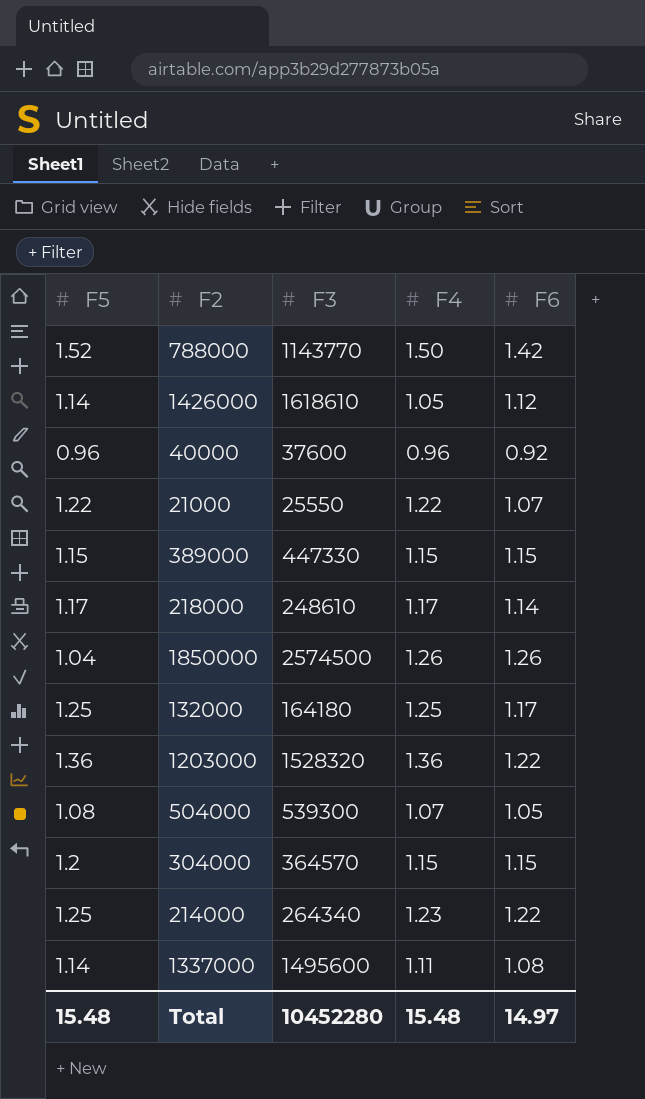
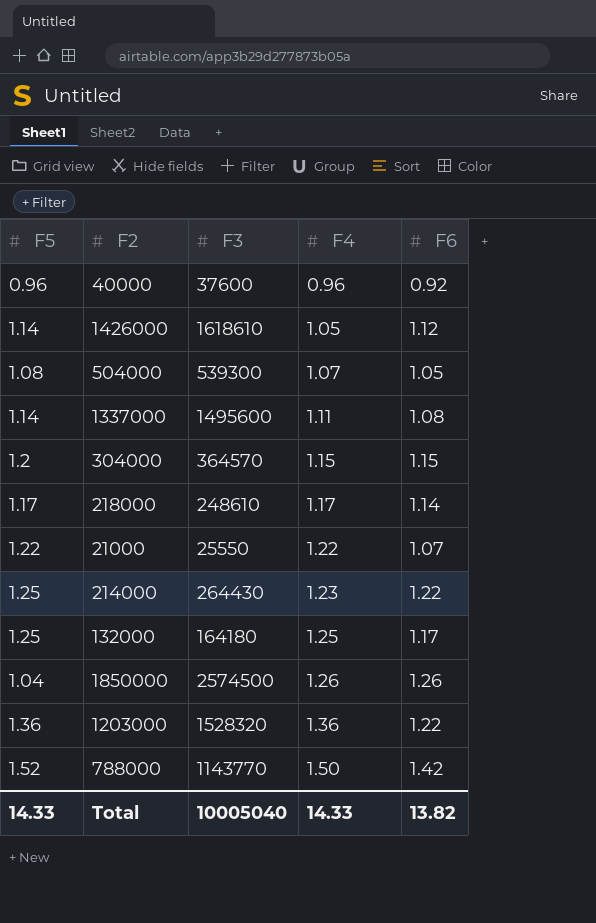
row order: none -> F4 ascending
row 389000: 1.15 | 447330 | 1.15 | 1.15 -> none
214000 | F3: 264340 -> 264430
Total | F5: 15.48 -> 14.33
Total | F3: 10452280 -> 10005040
Total | F4: 15.48 -> 14.33
Total | F6: 14.97 -> 13.82

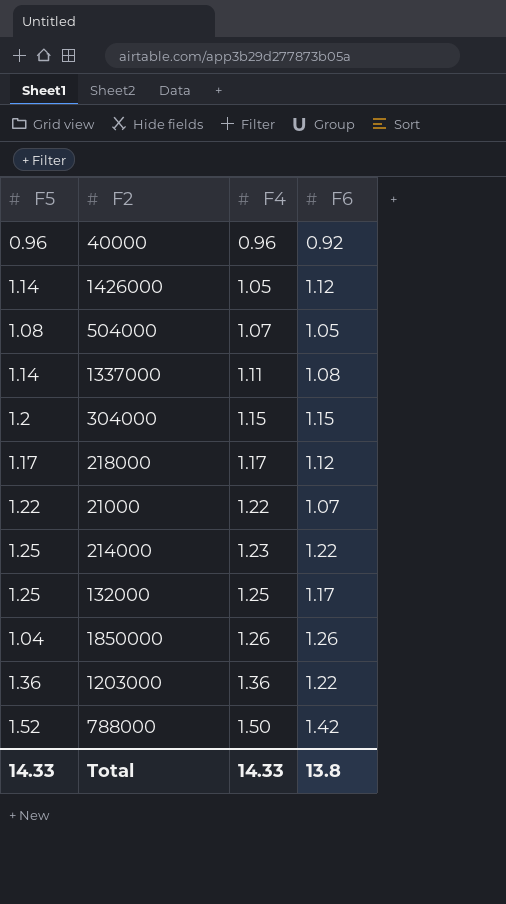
column F3 | position: 3 -> none
218000 | F6: 1.14 -> 1.12
Total | F6: 13.82 -> 13.8

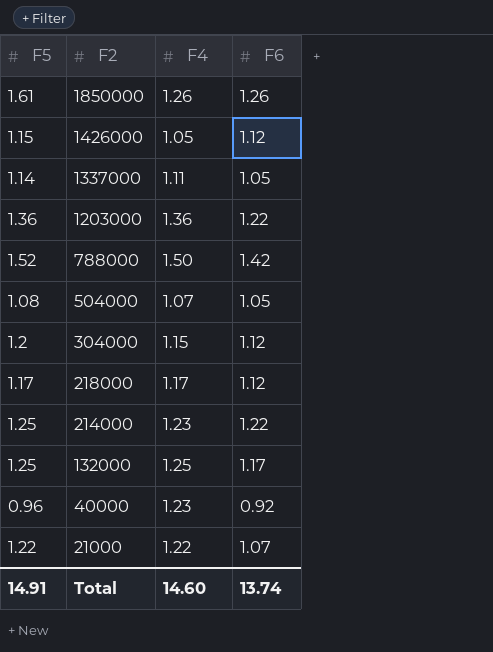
row order: F4 ascending -> F2 descending
1850000 | F5: 1.04 -> 1.61
1426000 | F5: 1.14 -> 1.15
1337000 | F6: 1.08 -> 1.05
304000 | F6: 1.15 -> 1.12
40000 | F4: 0.96 -> 1.23
Total | F5: 14.33 -> 14.91
Total | F4: 14.33 -> 14.60
Total | F6: 13.8 -> 13.74

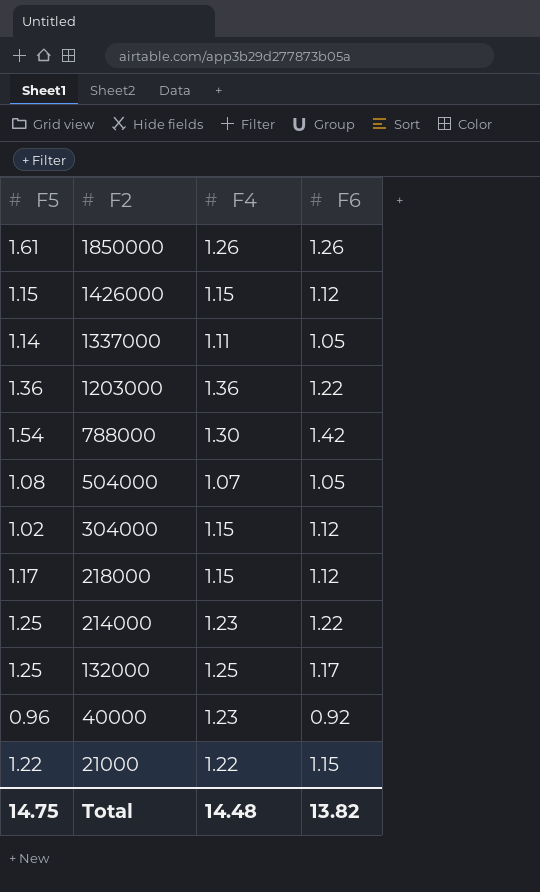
1426000 | F4: 1.05 -> 1.15
788000 | F5: 1.52 -> 1.54
788000 | F4: 1.50 -> 1.30
304000 | F5: 1.2 -> 1.02
218000 | F4: 1.17 -> 1.15
21000 | F6: 1.07 -> 1.15
Total | F5: 14.91 -> 14.75
Total | F4: 14.60 -> 14.48
Total | F6: 13.74 -> 13.82

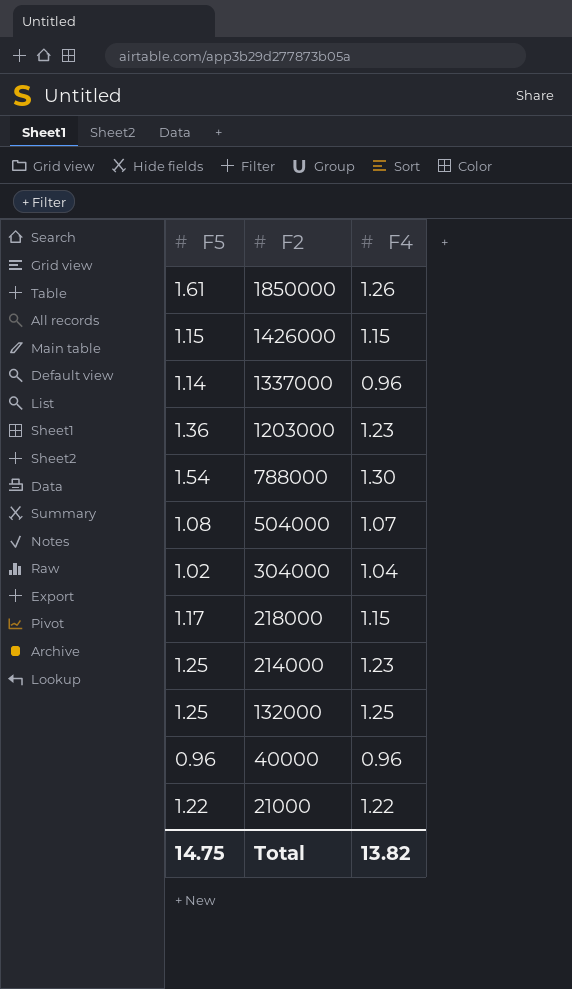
column F6 | position: 4 -> none
1337000 | F4: 1.11 -> 0.96
1203000 | F4: 1.36 -> 1.23
304000 | F4: 1.15 -> 1.04
40000 | F4: 1.23 -> 0.96
Total | F4: 14.48 -> 13.82

